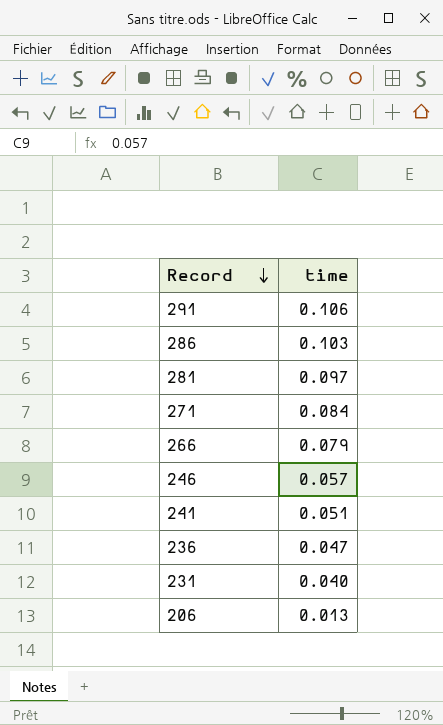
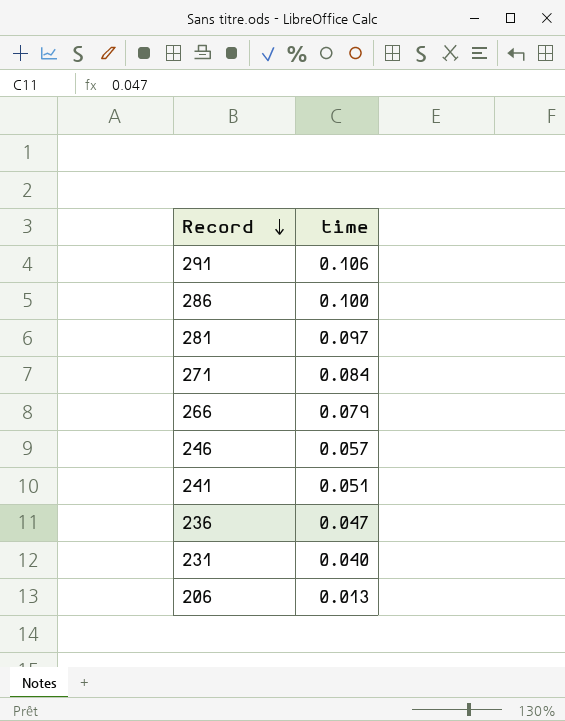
286 | time: 0.103 -> 0.100

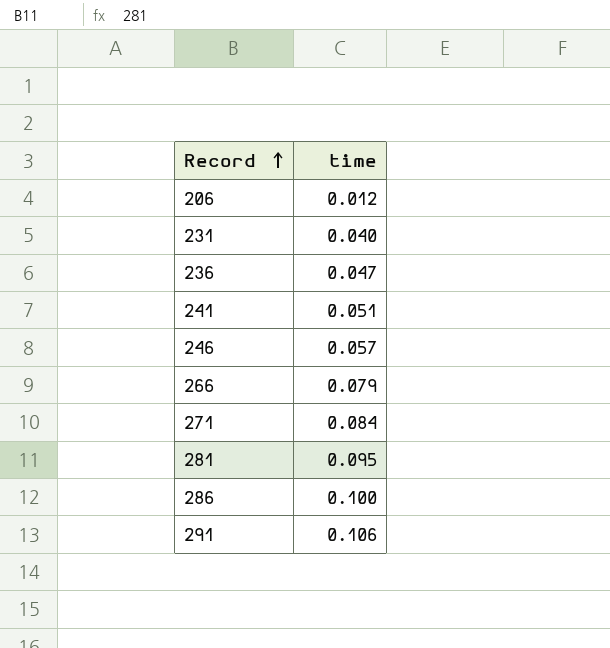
row order: Record descending -> Record ascending
206 | time: 0.013 -> 0.012
281 | time: 0.097 -> 0.095

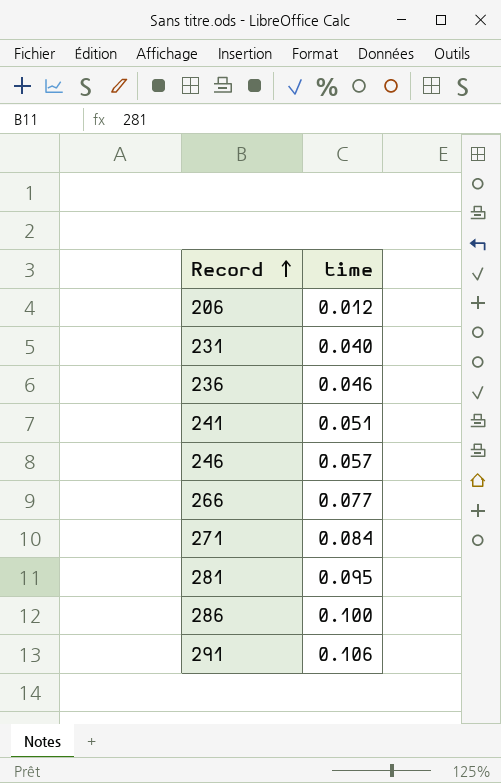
236 | time: 0.047 -> 0.046
266 | time: 0.079 -> 0.077

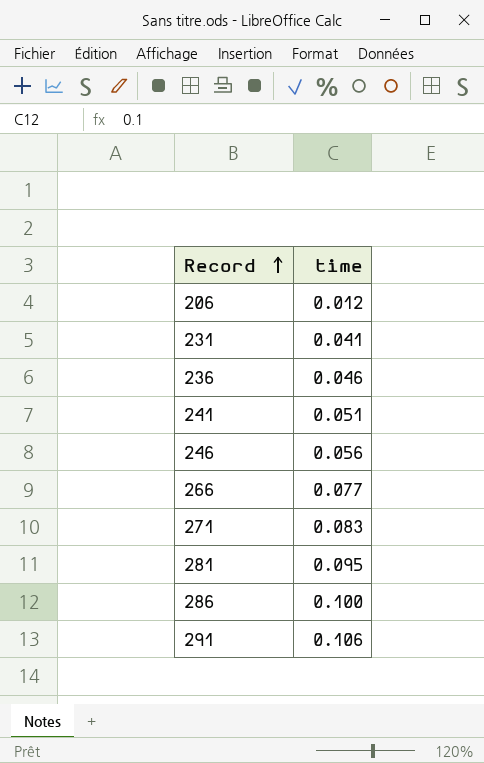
231 | time: 0.040 -> 0.041
246 | time: 0.057 -> 0.056
271 | time: 0.084 -> 0.083

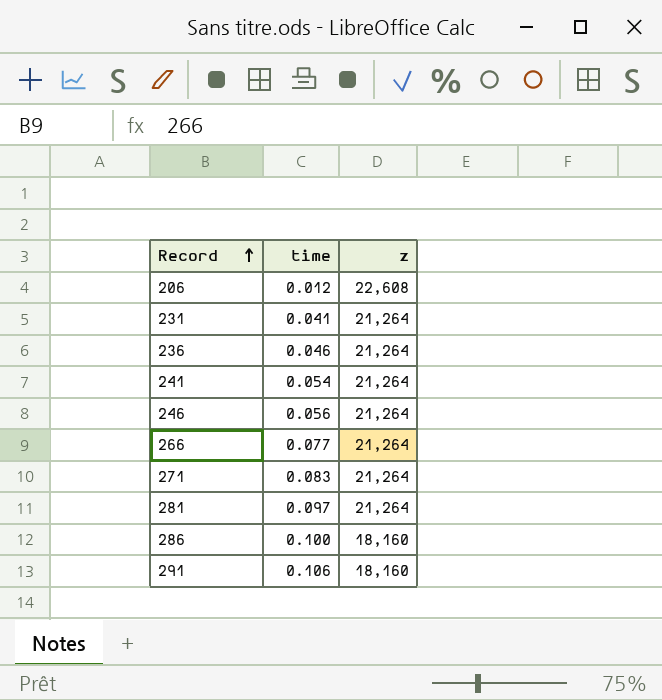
column z | position: none -> 3
241 | time: 0.051 -> 0.054
281 | time: 0.095 -> 0.097

